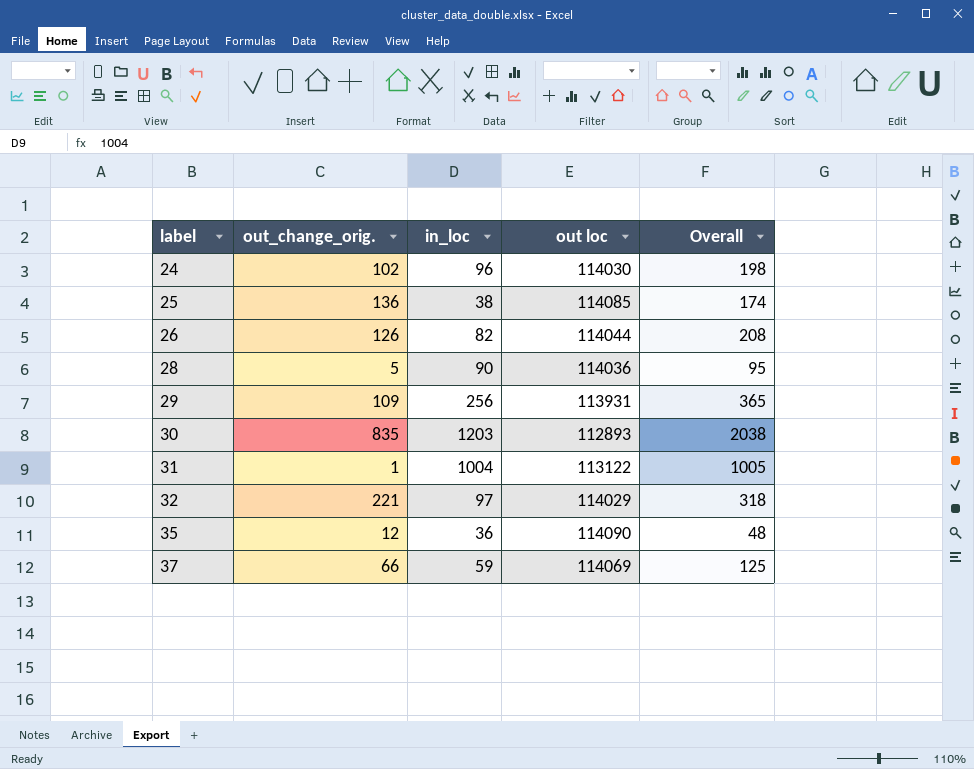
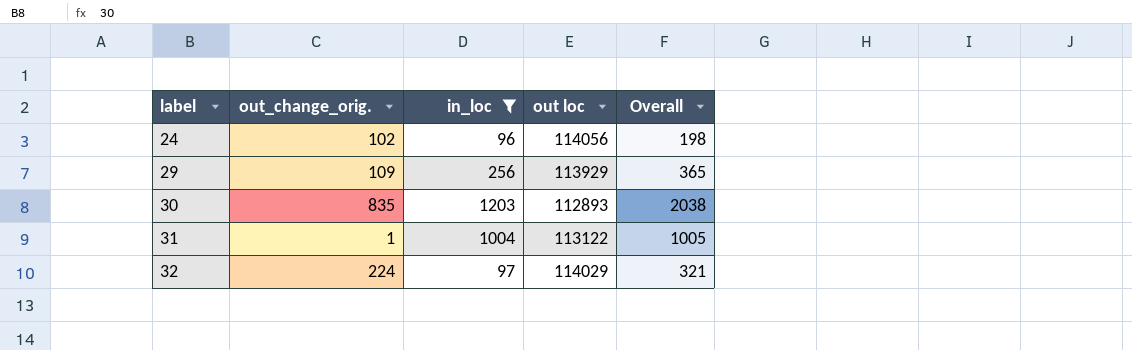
filter: none -> in_loc >= 96
24 | out loc: 114030 -> 114056
29 | out loc: 113931 -> 113929
32 | out_change_orig.: 221 -> 224
32 | Overall: 318 -> 321

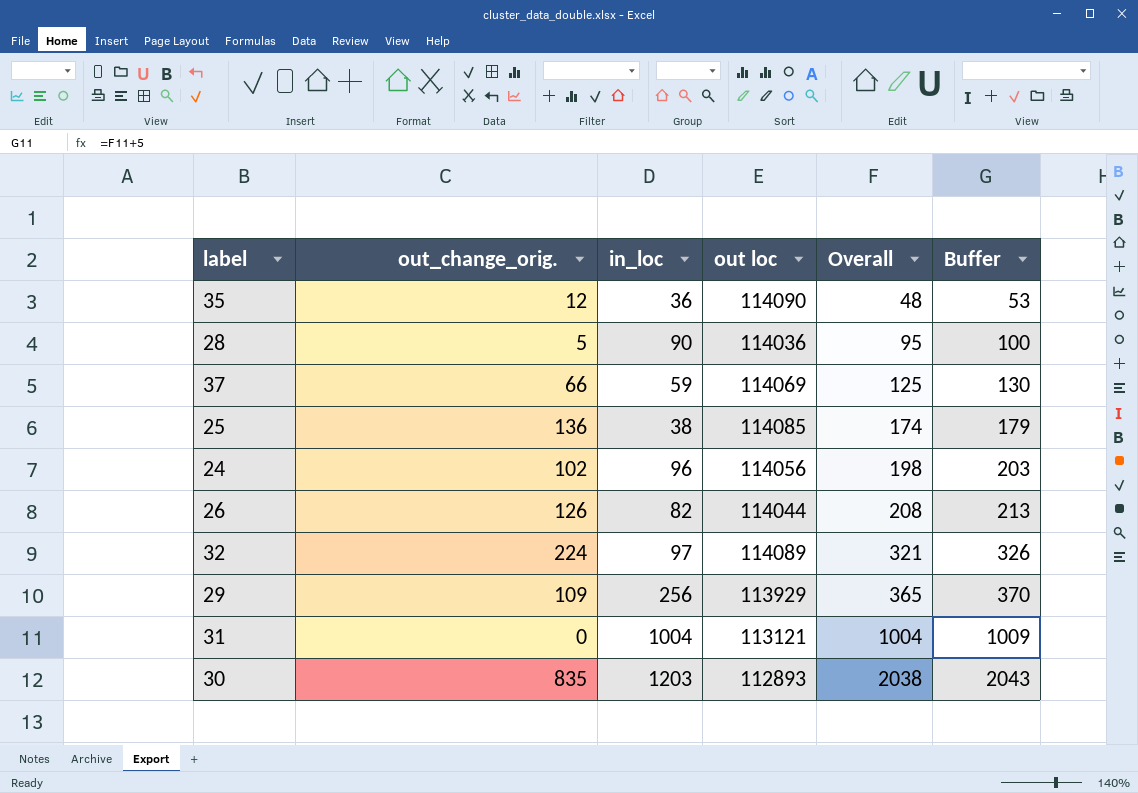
filter: in_loc >= 96 -> none
row order: label ascending -> Overall ascending
column Buffer | formula: none -> [Overall] + 5
32 | out loc: 114029 -> 114089
31 | out_change_orig.: 1 -> 0
31 | out loc: 113122 -> 113121
31 | Overall: 1005 -> 1004

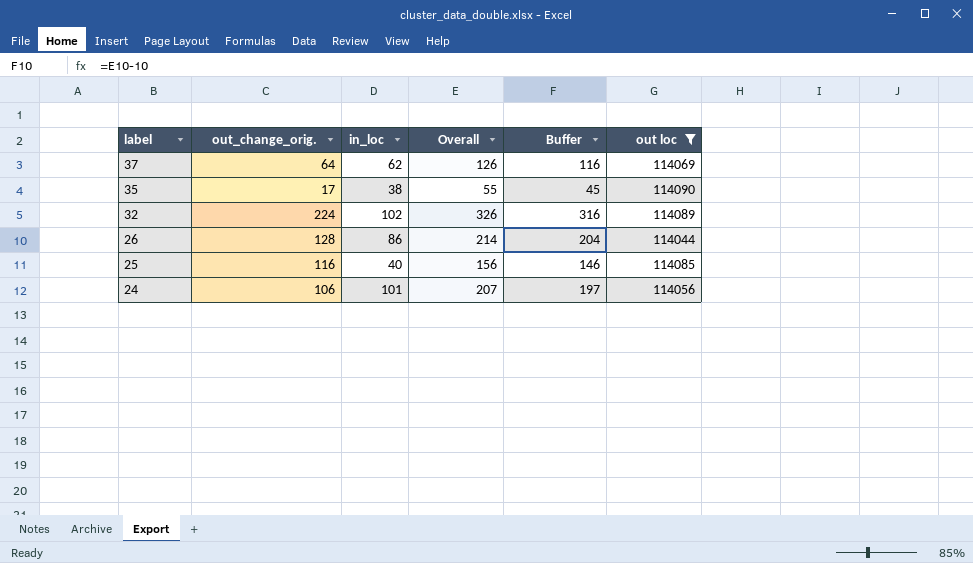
filter: none -> out loc >= 114044
row order: Overall ascending -> label descending
column Buffer | formula: [Overall] + 5 -> [Overall] - 10
column out loc | position: 4 -> 6
37 | out_change_orig.: 66 -> 64
37 | in_loc: 59 -> 62
37 | Overall: 125 -> 126
35 | out_change_orig.: 12 -> 17
35 | in_loc: 36 -> 38
35 | Overall: 48 -> 55
32 | in_loc: 97 -> 102
32 | Overall: 321 -> 326
26 | out_change_orig.: 126 -> 128
26 | in_loc: 82 -> 86
26 | Overall: 208 -> 214
25 | out_change_orig.: 136 -> 116
25 | in_loc: 38 -> 40
25 | Overall: 174 -> 156
24 | out_change_orig.: 102 -> 106
24 | in_loc: 96 -> 101
24 | Overall: 198 -> 207

